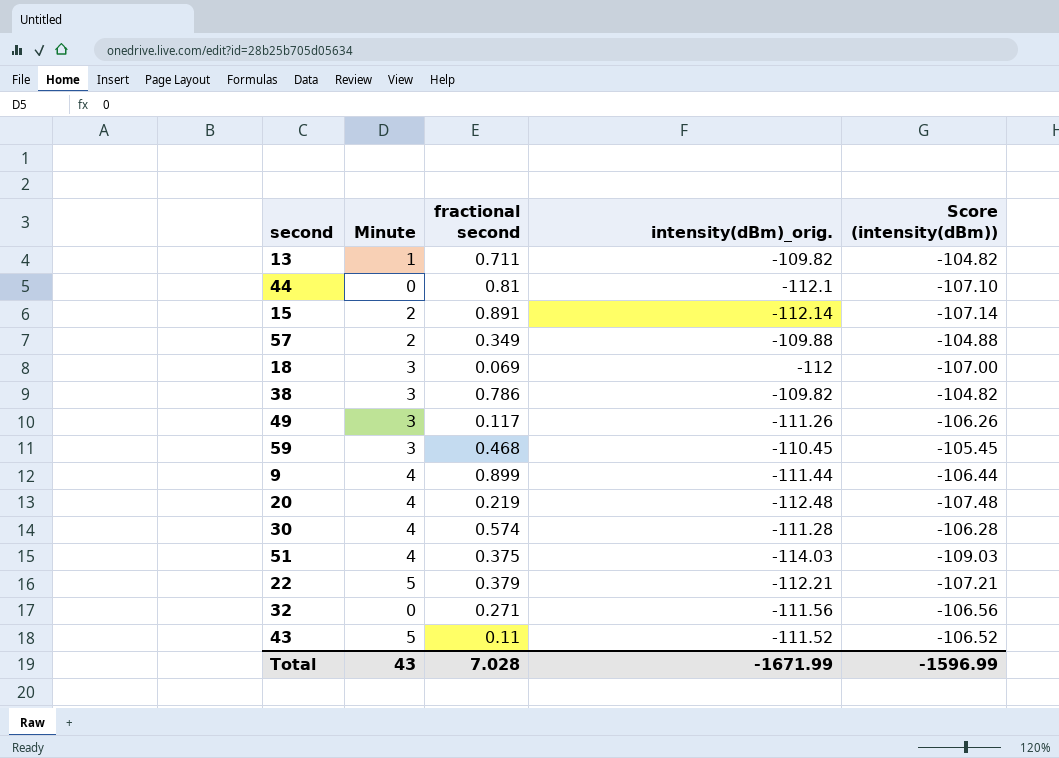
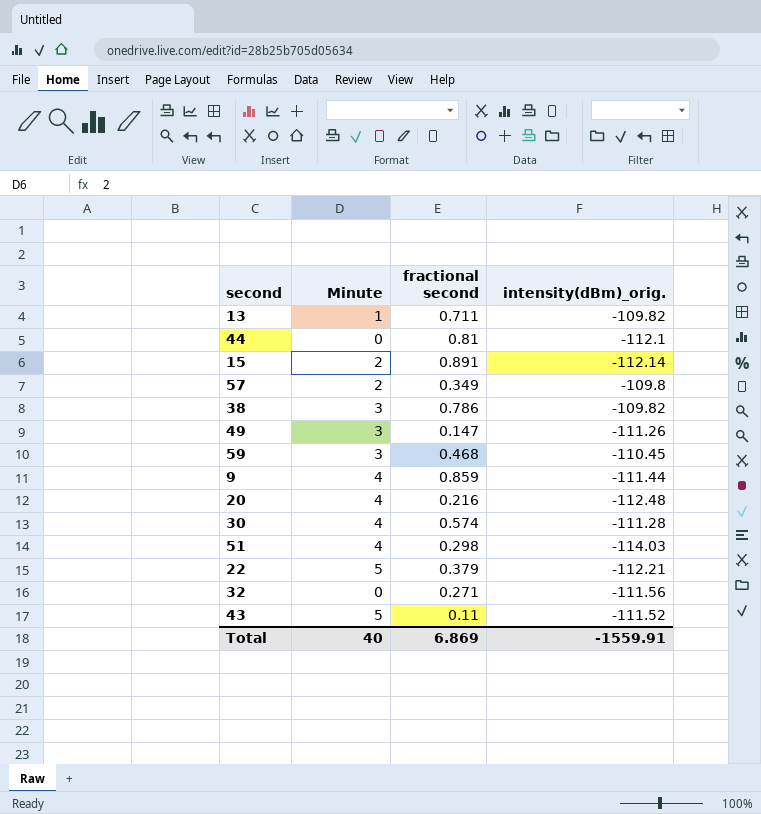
column Score (intensity(dBm)) | formula: [intensity(dBm)_orig.] + 5 -> none
row 18: 3 | 0.069 | -112 | -107.00 -> none
57 | intensity(dBm)_orig.: -109.88 -> -109.8
49 | fractional second: 0.117 -> 0.147
9 | fractional second: 0.899 -> 0.859
20 | fractional second: 0.219 -> 0.216
51 | fractional second: 0.375 -> 0.298
Total | Minute: 43 -> 40
Total | fractional second: 7.028 -> 6.869
Total | intensity(dBm)_orig.: -1671.99 -> -1559.91

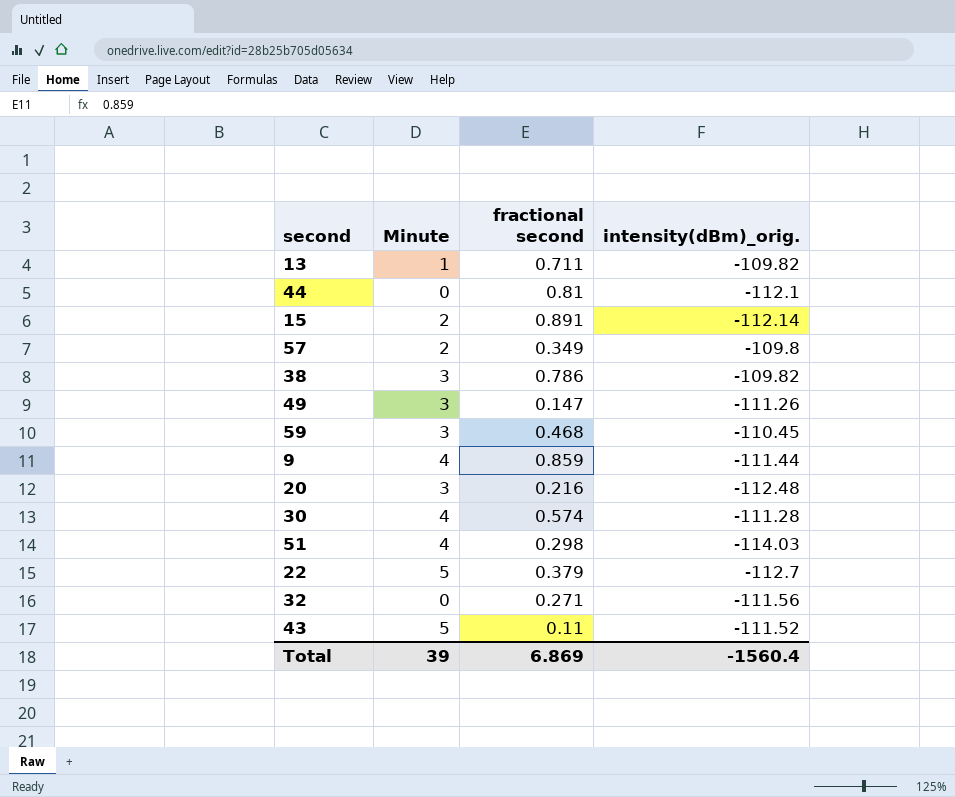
20 | Minute: 4 -> 3
22 | intensity(dBm)_orig.: -112.21 -> -112.7
Total | Minute: 40 -> 39
Total | intensity(dBm)_orig.: -1559.91 -> -1560.4

